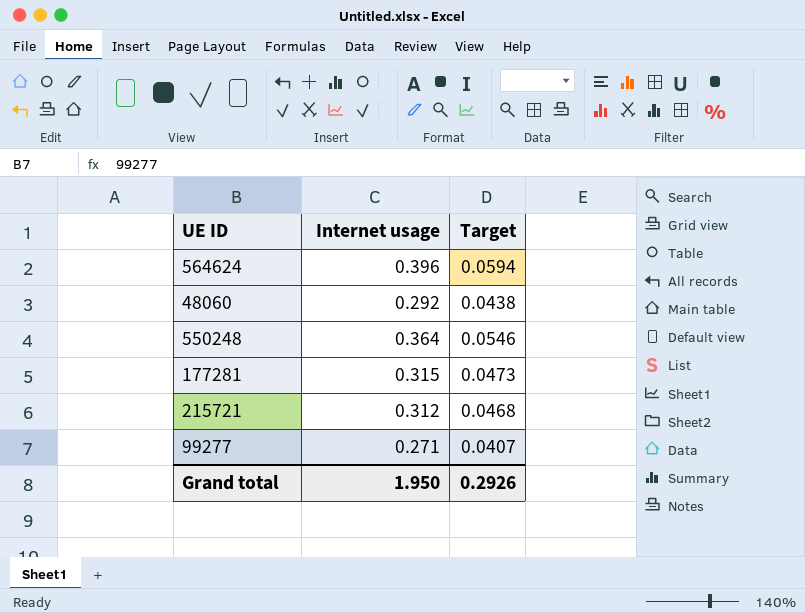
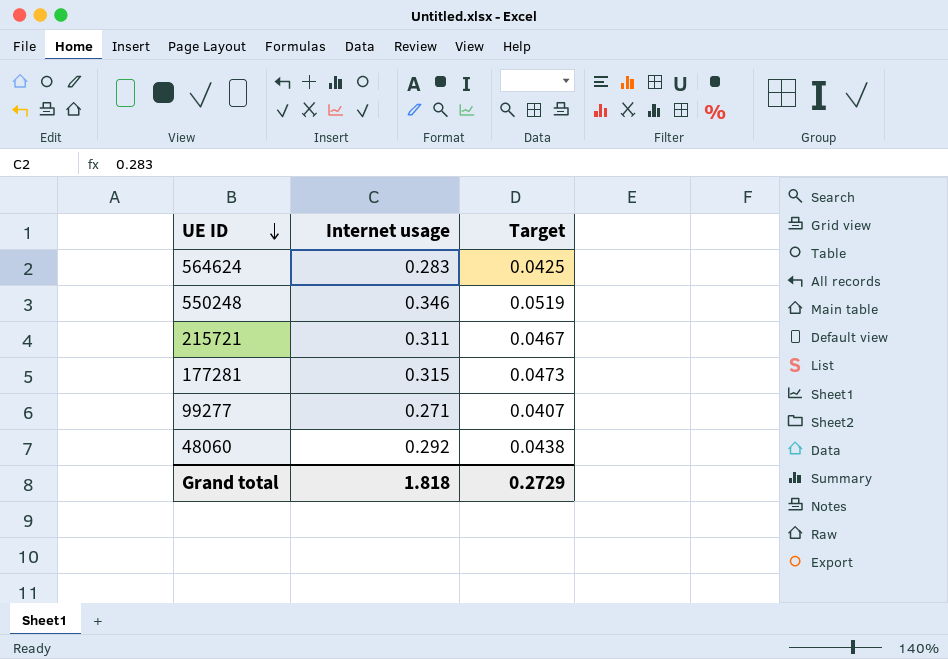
row order: none -> UE ID descending
564624 | Internet usage: 0.396 -> 0.283
564624 | Target: 0.0594 -> 0.0425
550248 | Internet usage: 0.364 -> 0.346
550248 | Target: 0.0546 -> 0.0519
215721 | Internet usage: 0.312 -> 0.311
215721 | Target: 0.0468 -> 0.0467
Grand total | Internet usage: 1.950 -> 1.818
Grand total | Target: 0.2926 -> 0.2729

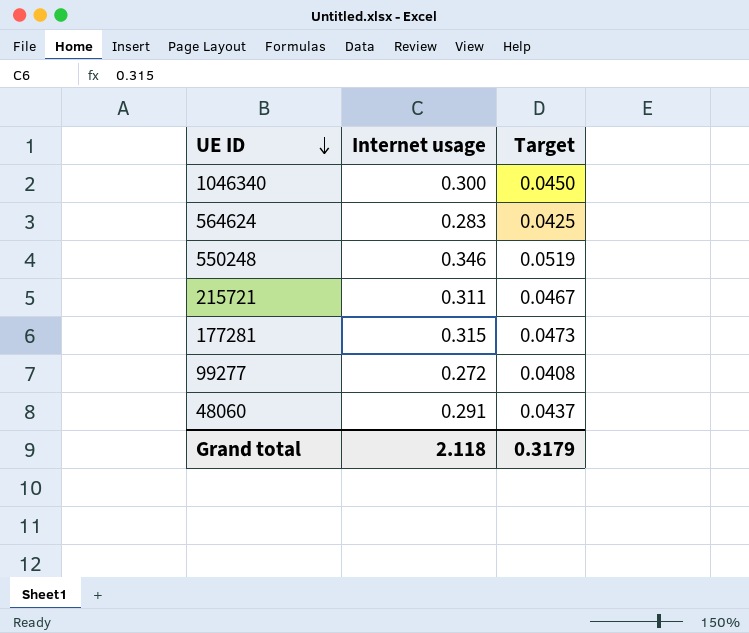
row 1046340: none -> 0.300 | 0.0450
99277 | Internet usage: 0.271 -> 0.272
99277 | Target: 0.0407 -> 0.0408
48060 | Internet usage: 0.292 -> 0.291
48060 | Target: 0.0438 -> 0.0437
Grand total | Internet usage: 1.818 -> 2.118
Grand total | Target: 0.2729 -> 0.3179

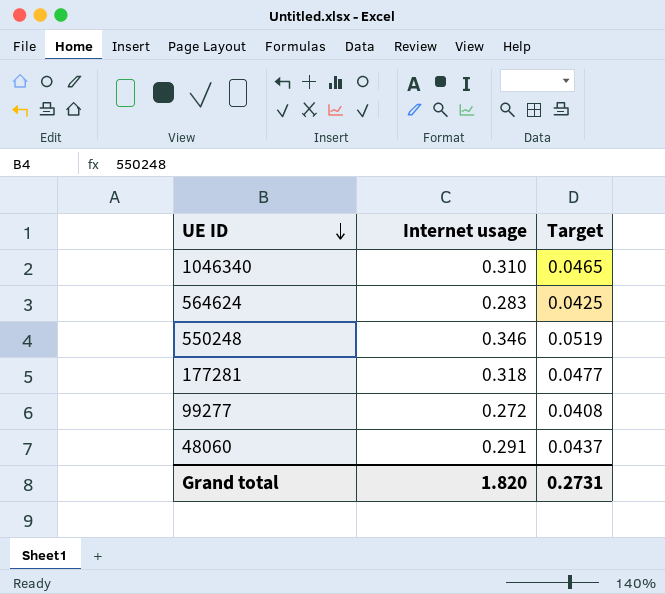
row 215721: 0.311 | 0.0467 -> none
1046340 | Internet usage: 0.300 -> 0.310
1046340 | Target: 0.0450 -> 0.0465
177281 | Internet usage: 0.315 -> 0.318
177281 | Target: 0.0473 -> 0.0477
Grand total | Internet usage: 2.118 -> 1.820
Grand total | Target: 0.3179 -> 0.2731

